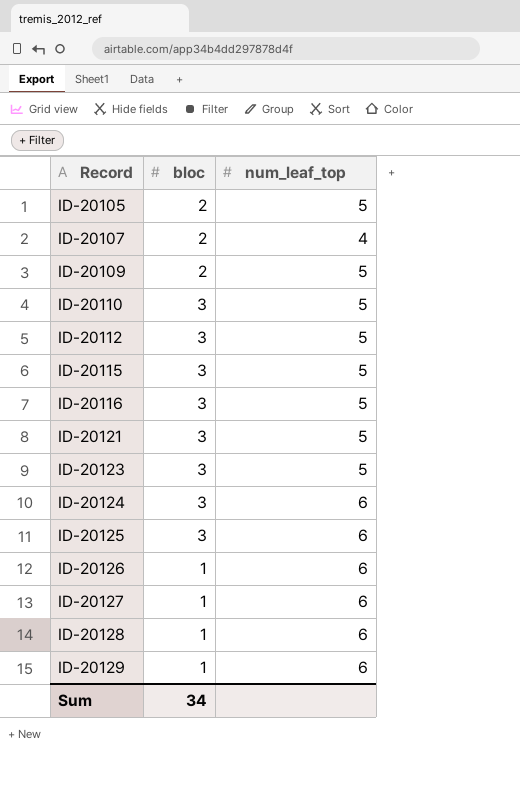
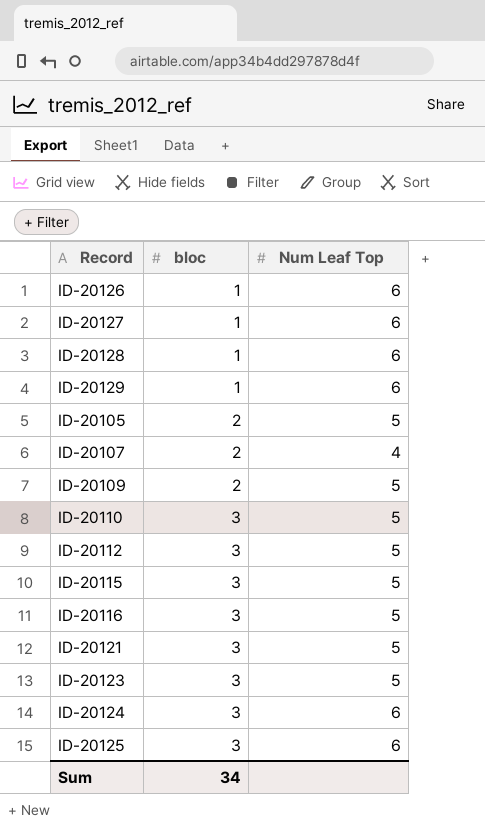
row order: Record ascending -> bloc ascending
column name: num_leaf_top -> Num Leaf Top

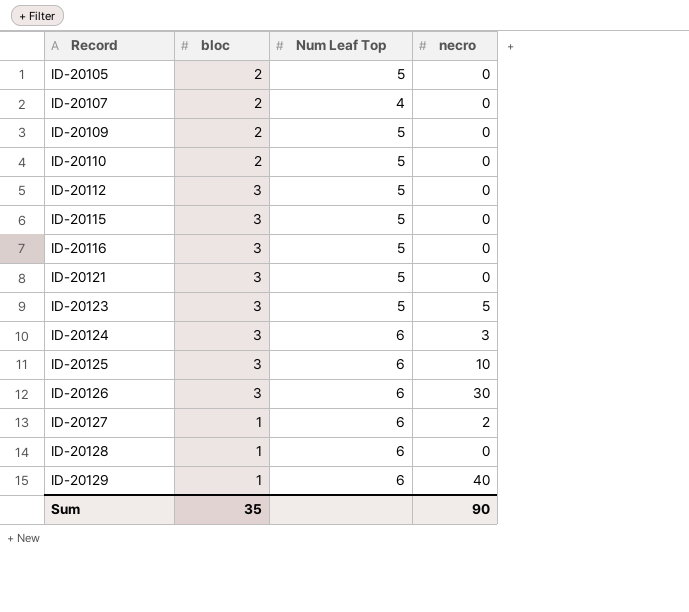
row order: bloc ascending -> Record ascending
column necro | position: none -> 4
ID-20110 | bloc: 3 -> 2
ID-20126 | bloc: 1 -> 3
Sum | bloc: 34 -> 35

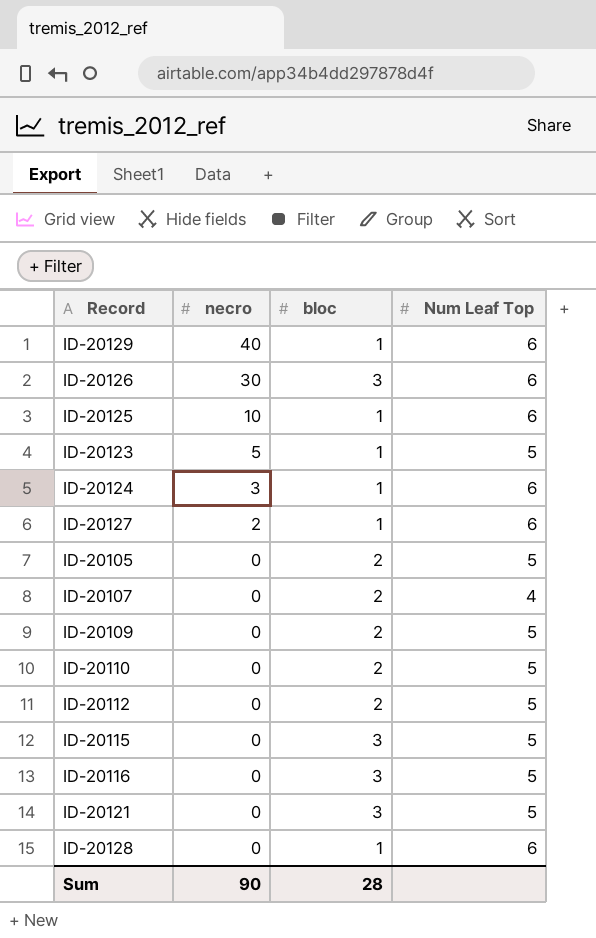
row order: Record ascending -> necro descending
column necro | position: 4 -> 2
ID-20125 | bloc: 3 -> 1
ID-20123 | bloc: 3 -> 1
ID-20124 | bloc: 3 -> 1
ID-20112 | bloc: 3 -> 2
Sum | bloc: 35 -> 28

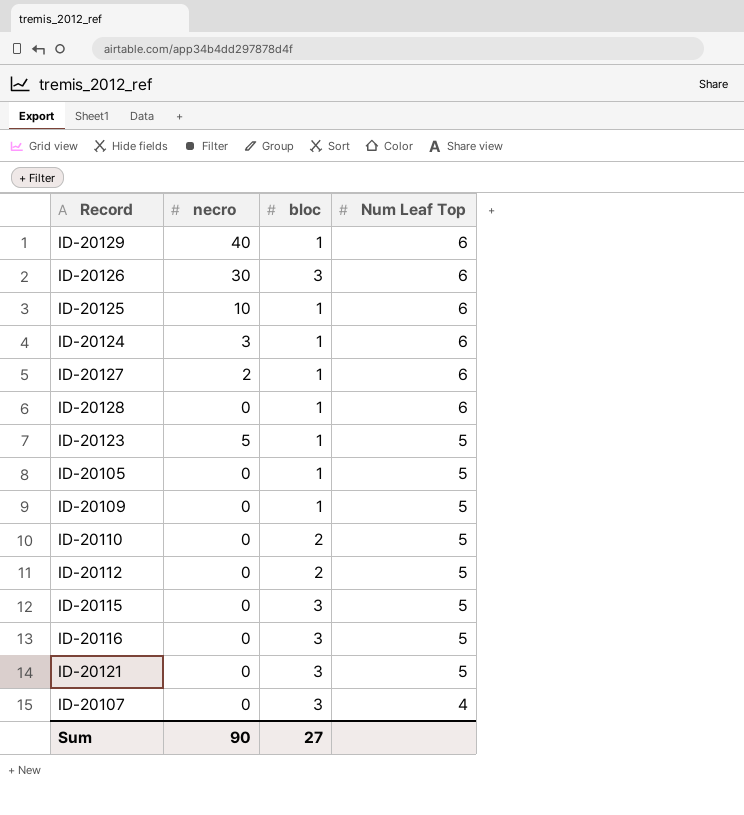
row order: necro descending -> Num Leaf Top descending
ID-20105 | bloc: 2 -> 1
ID-20109 | bloc: 2 -> 1
ID-20107 | bloc: 2 -> 3
Sum | bloc: 28 -> 27

